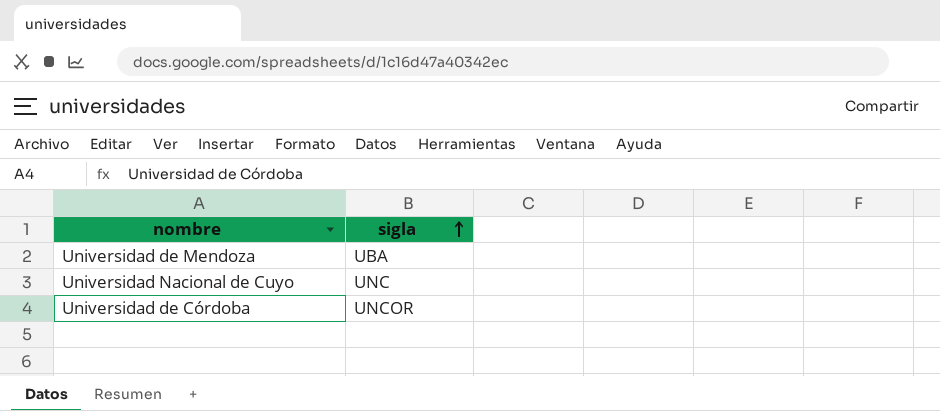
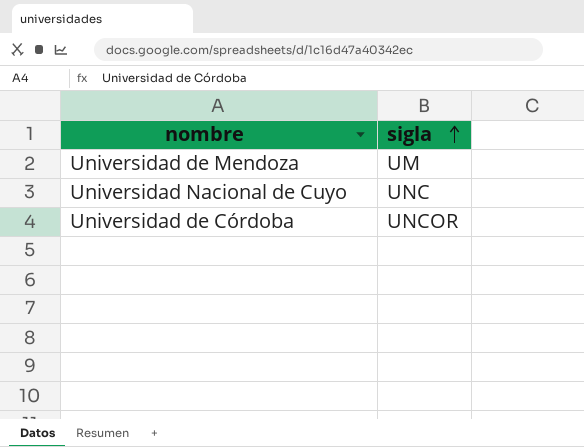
Universidad de Mendoza | sigla: UBA -> UM

